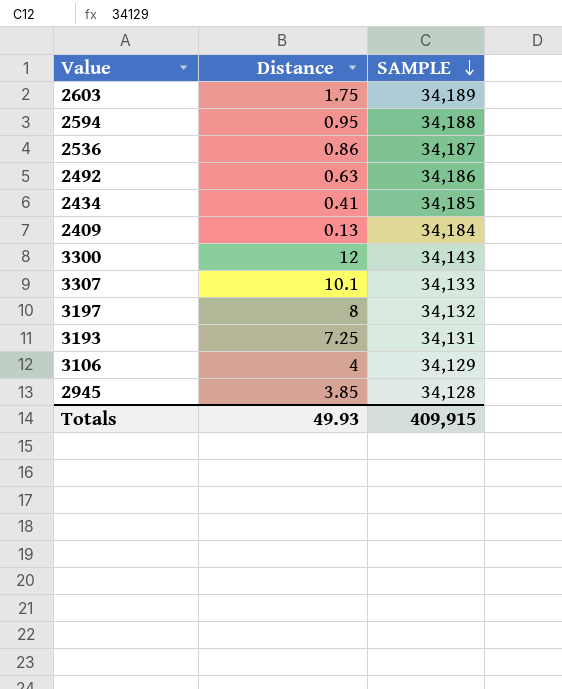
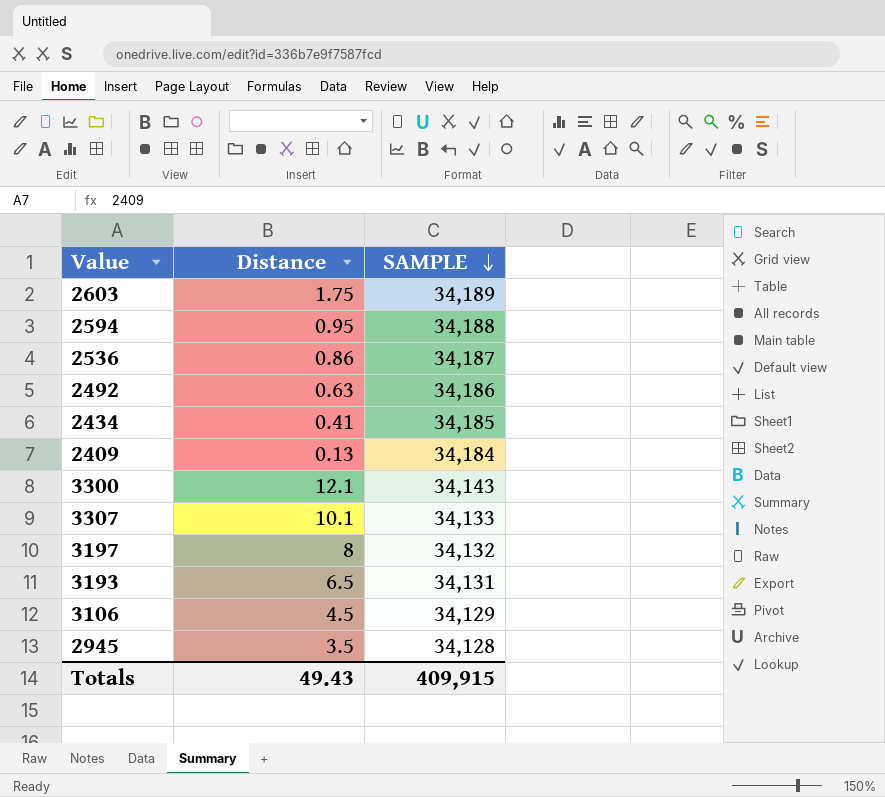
3300 | Distance: 12 -> 12.1
3193 | Distance: 7.25 -> 6.5
3106 | Distance: 4 -> 4.5
2945 | Distance: 3.85 -> 3.5
Totals | Distance: 49.93 -> 49.43

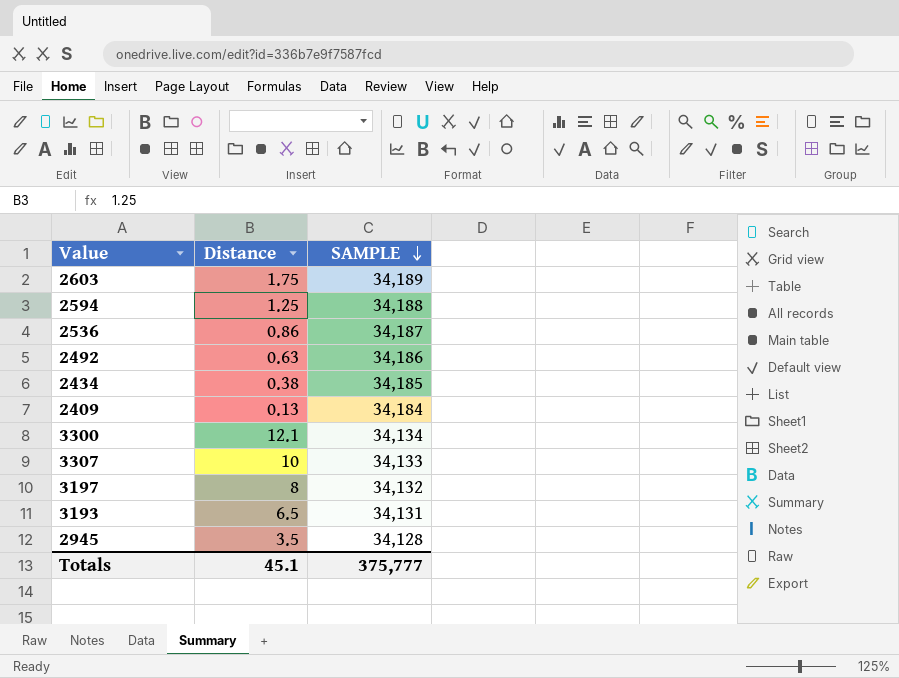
row 3106: 4.5 | 34,129 -> none
2594 | Distance: 0.95 -> 1.25
2434 | Distance: 0.41 -> 0.38
3300 | SAMPLE: 34,143 -> 34,134
3307 | Distance: 10.1 -> 10
Totals | Distance: 49.43 -> 45.1
Totals | SAMPLE: 409,915 -> 375,777

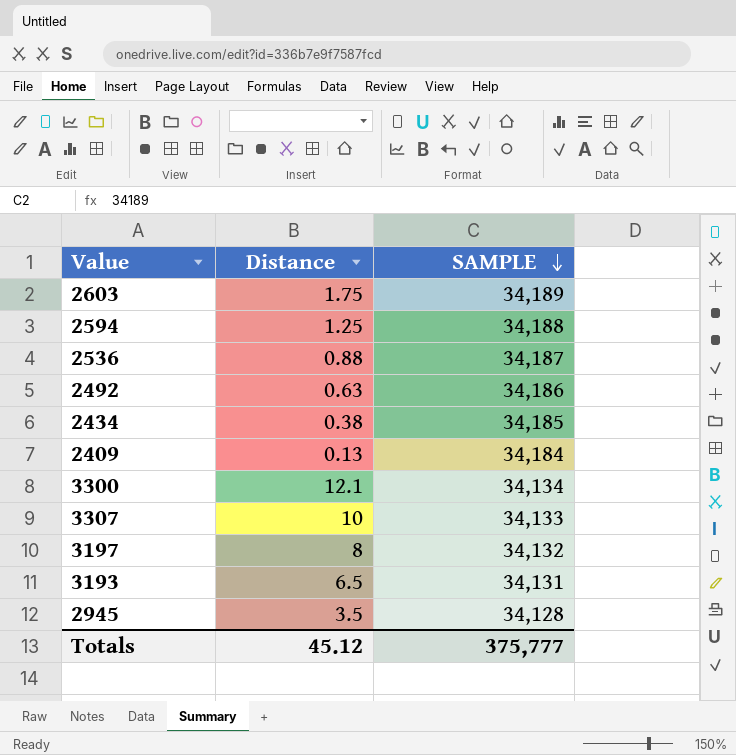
2536 | Distance: 0.86 -> 0.88
Totals | Distance: 45.1 -> 45.12

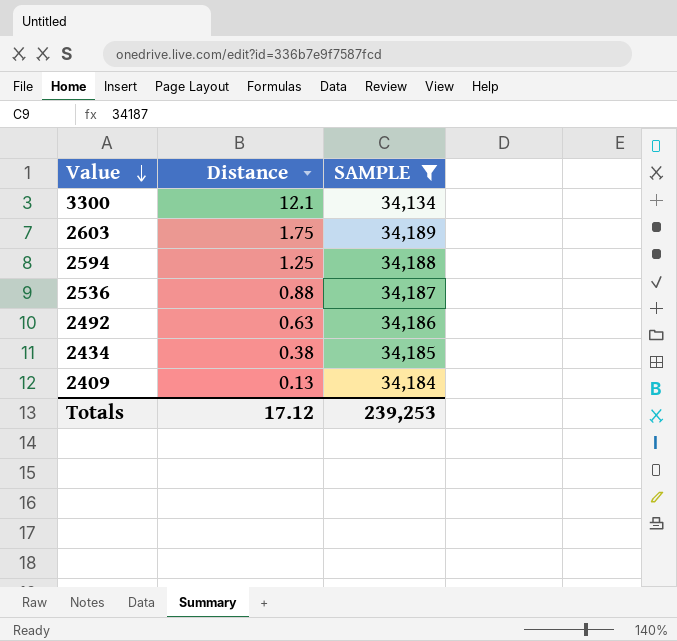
filter: none -> SAMPLE >= 34,134
row order: SAMPLE descending -> Value descending
Totals | Distance: 45.12 -> 17.12
Totals | SAMPLE: 375,777 -> 239,253

